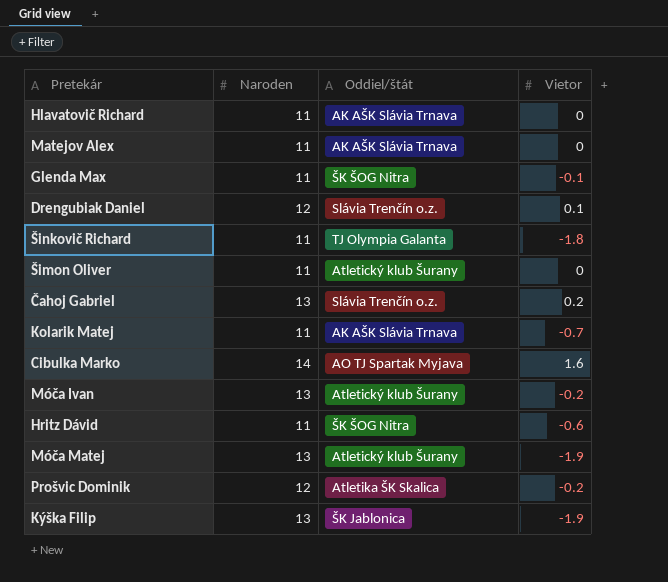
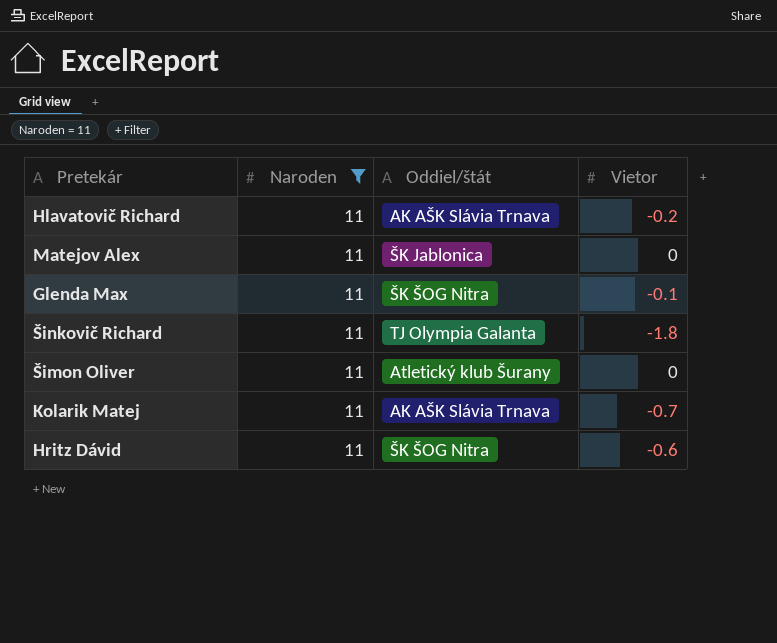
filter: none -> Naroden = 11
Hlavatovič Richard | Vietor: 0 -> -0.2
Matejov Alex | Oddiel/štát: AK AŠK Slávia Trnava -> ŠK Jablonica

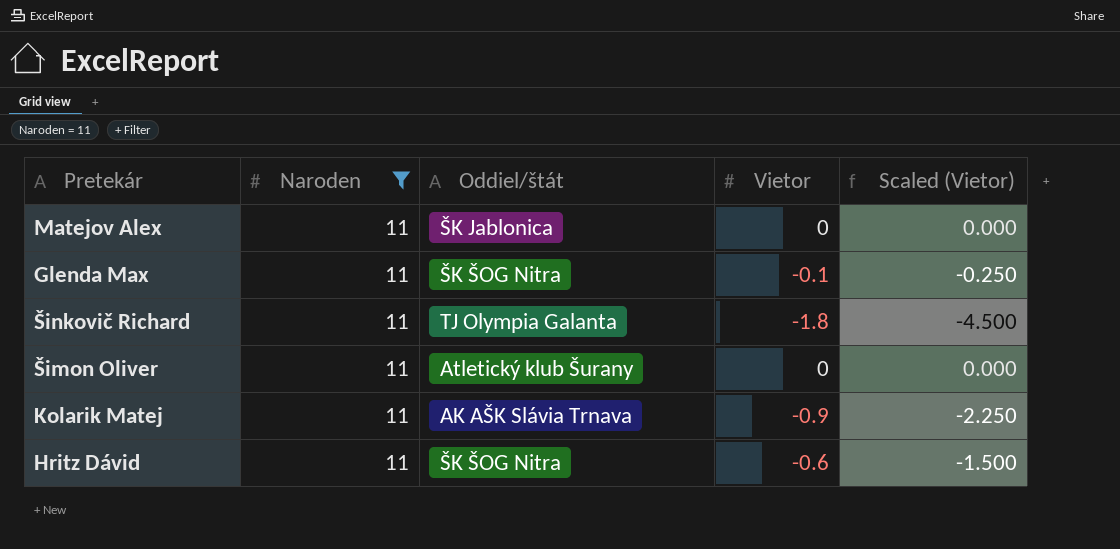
column Scaled (Vietor) | formula: none -> [Vietor] * 2.5
row Hlavatovič Richard: 11 | AK AŠK Slávia Trnava | -0.2 -> none
Kolarik Matej | Vietor: -0.7 -> -0.9

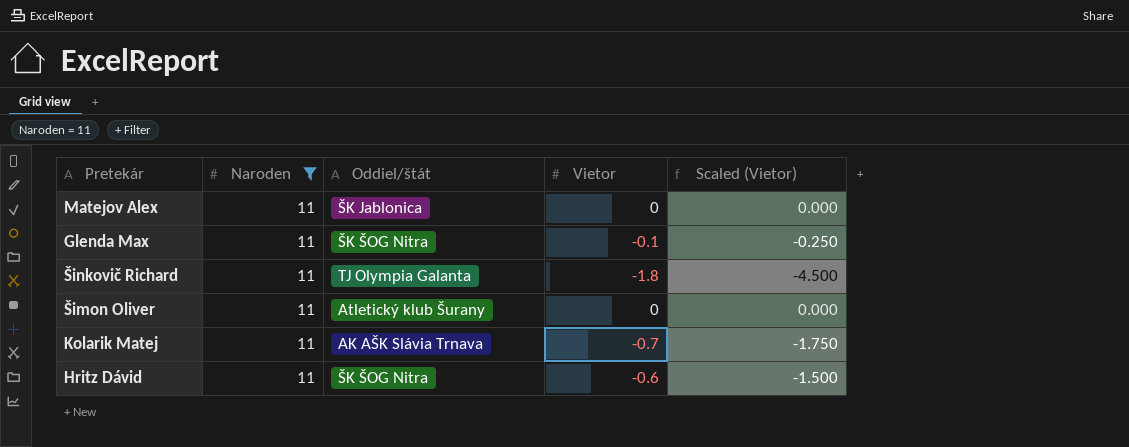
Kolarik Matej | Vietor: -0.9 -> -0.7
Kolarik Matej | Scaled (Vietor): -2.250 -> -1.750

